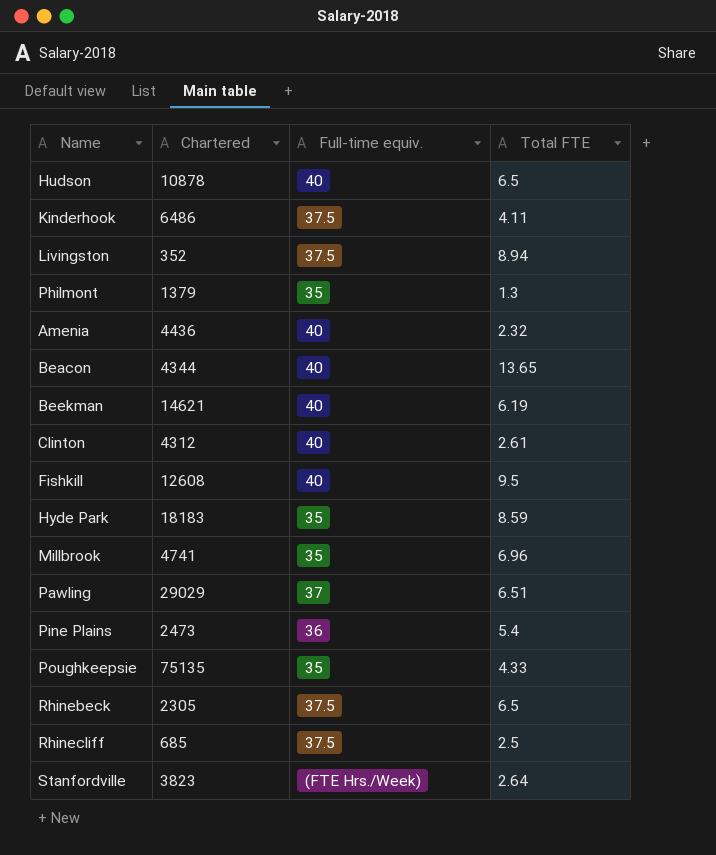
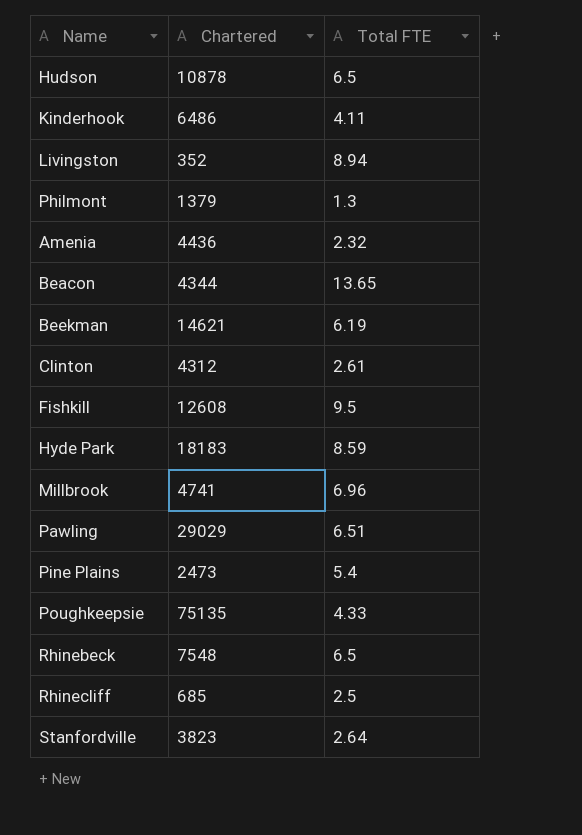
column Full-time equiv. | position: 3 -> none
Rhinebeck | Chartered: 2305 -> 7548

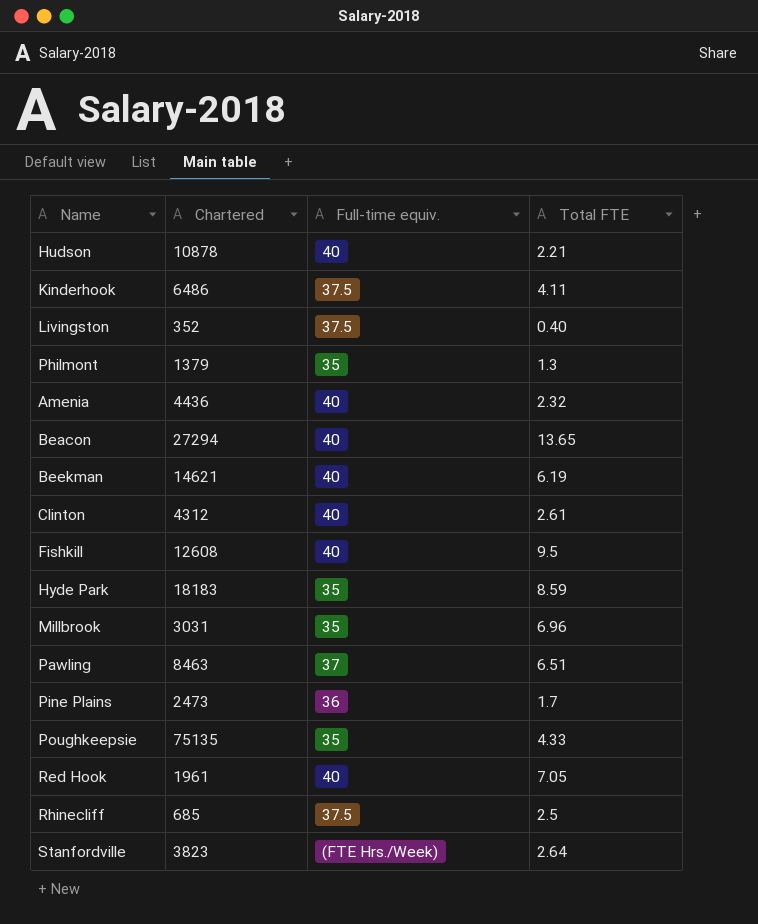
column Full-time equiv. | position: none -> 3
row Rhinebeck: 7548 | 6.5 -> none
Hudson | Total FTE: 6.5 -> 2.21
Livingston | Total FTE: 8.94 -> 0.40
Beacon | Chartered: 4344 -> 27294
Millbrook | Chartered: 4741 -> 3031
Pawling | Chartered: 29029 -> 8463
Pine Plains | Total FTE: 5.4 -> 1.7
row Red Hook: none -> 1961 | 40 | 7.05

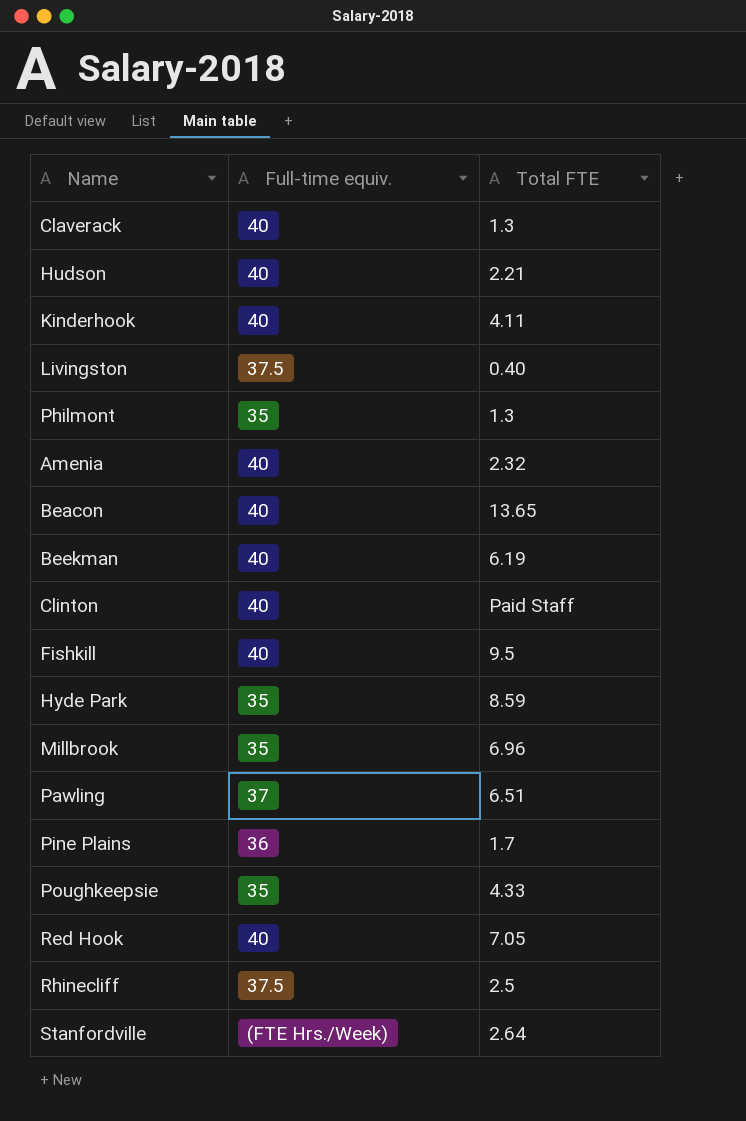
column Chartered | position: 2 -> none
row Claverack: none -> 40 | 1.3
Kinderhook | Full-time equiv.: 37.5 -> 40
Clinton | Total FTE: 2.61 -> Paid Staff

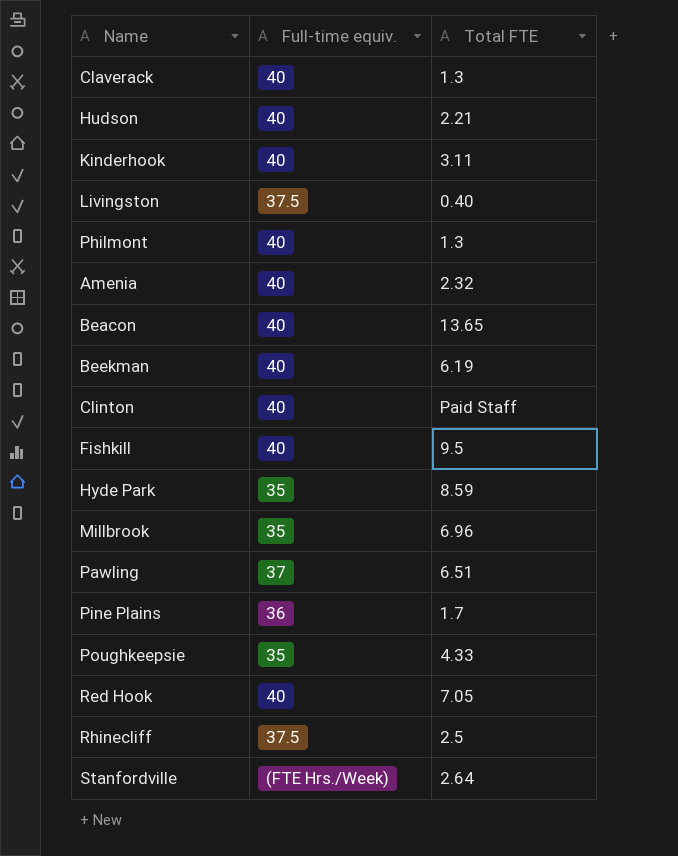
Kinderhook | Total FTE: 4.11 -> 3.11
Philmont | Full-time equiv.: 35 -> 40

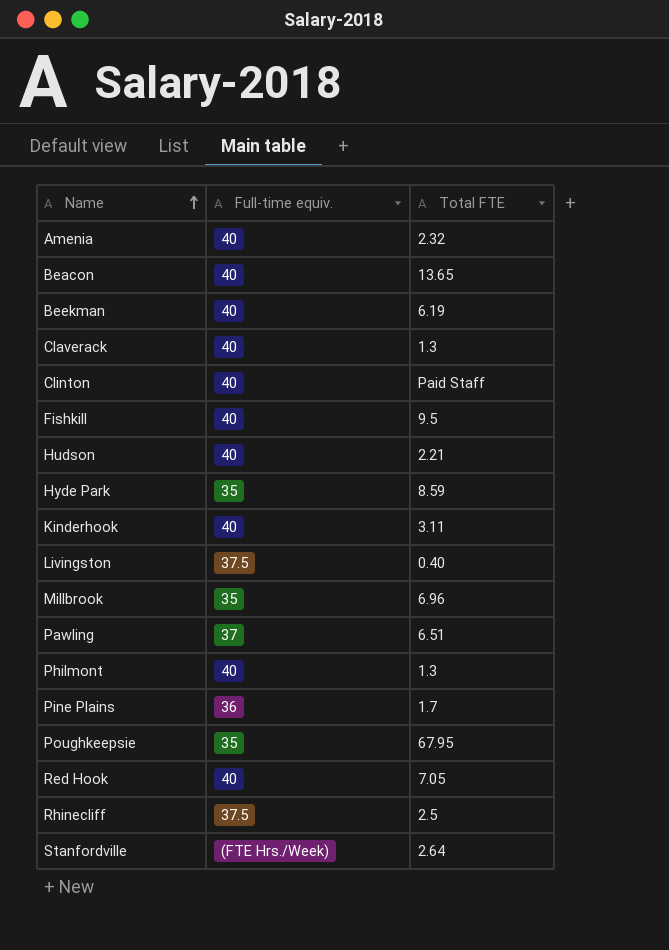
row order: none -> Name ascending
Poughkeepsie | Total FTE: 4.33 -> 67.95

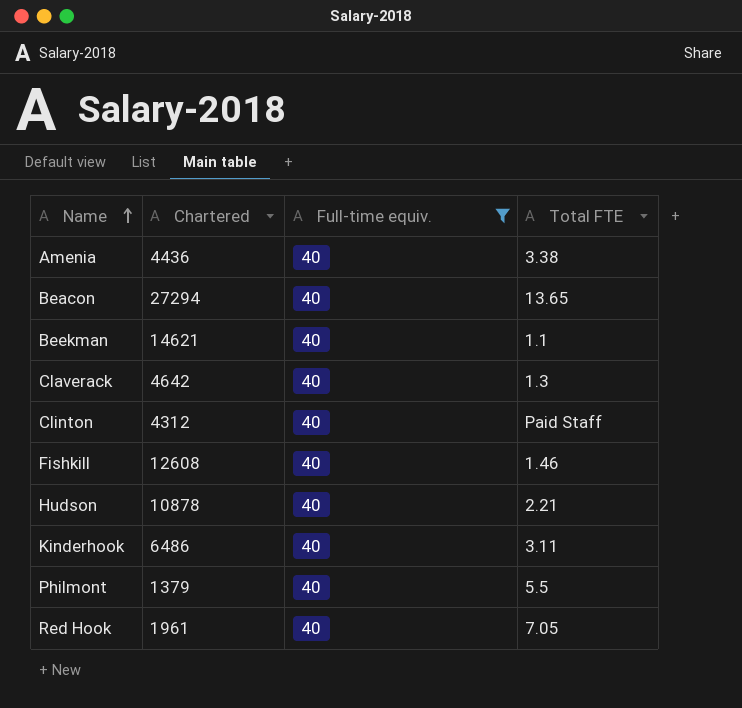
filter: none -> Full-time equiv. = 40
column Chartered | position: none -> 2
Amenia | Total FTE: 2.32 -> 3.38
Beekman | Total FTE: 6.19 -> 1.1
Fishkill | Total FTE: 9.5 -> 1.46
Philmont | Total FTE: 1.3 -> 5.5

